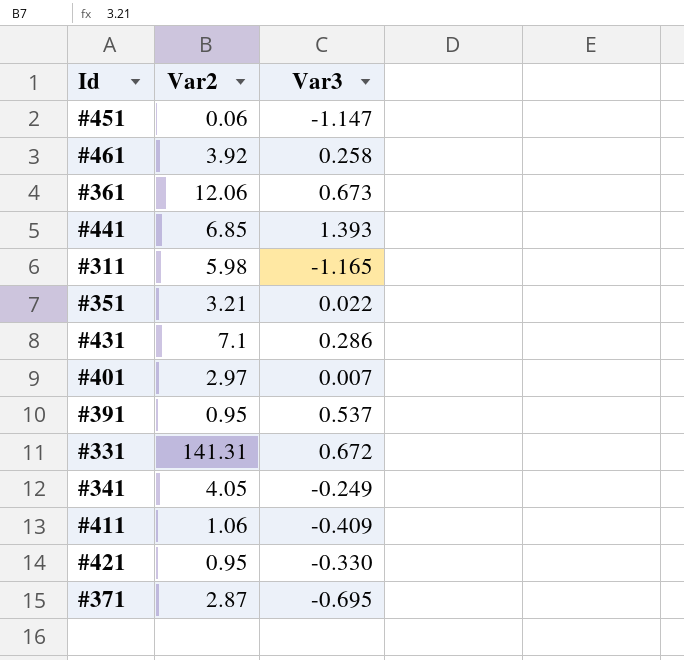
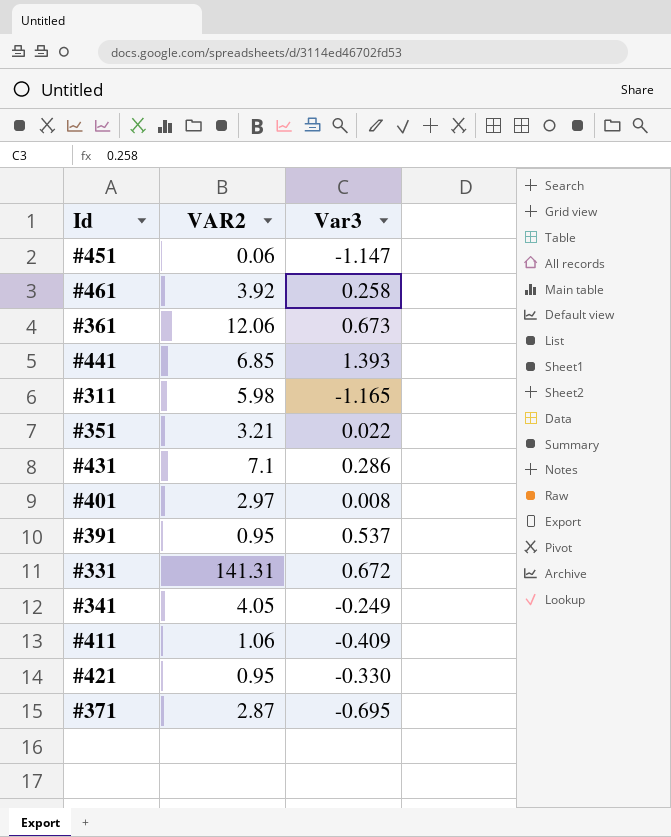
column name: Var2 -> VAR2
#401 | Var3: 0.007 -> 0.008

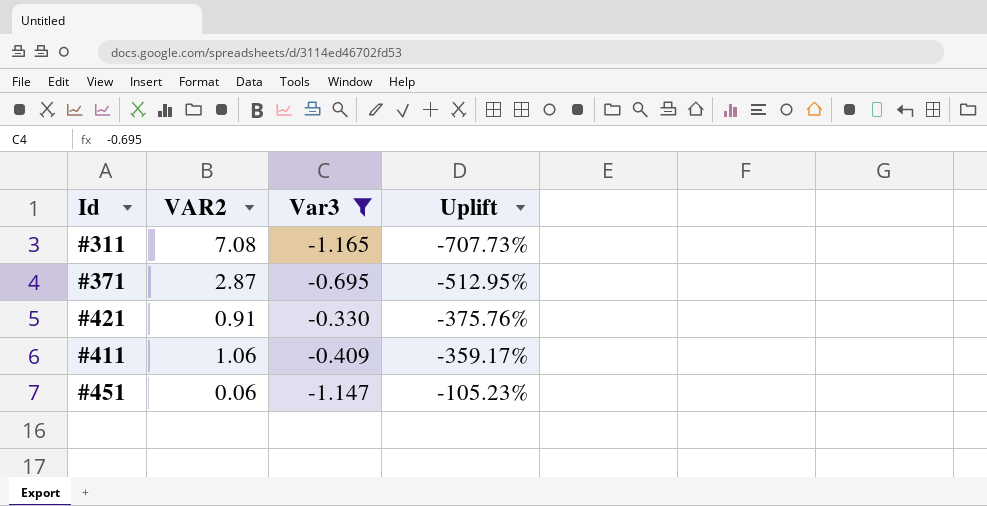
filter: none -> Var3 <= -0.330
row order: none -> Uplift ascending
column Uplift | formula: none -> ([VAR2] - [Var3]) / [Var3]
#311 | VAR2: 5.98 -> 7.08
#421 | VAR2: 0.95 -> 0.91

